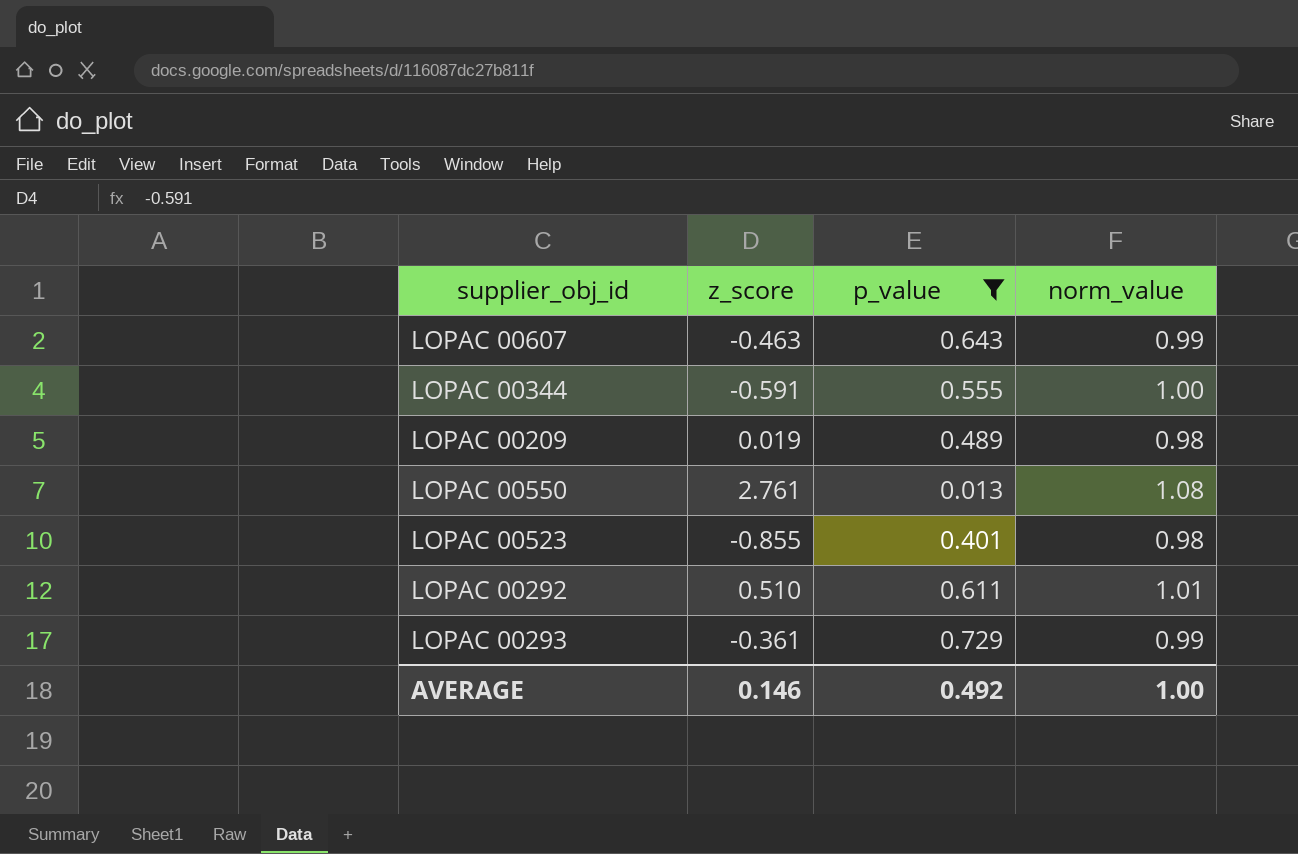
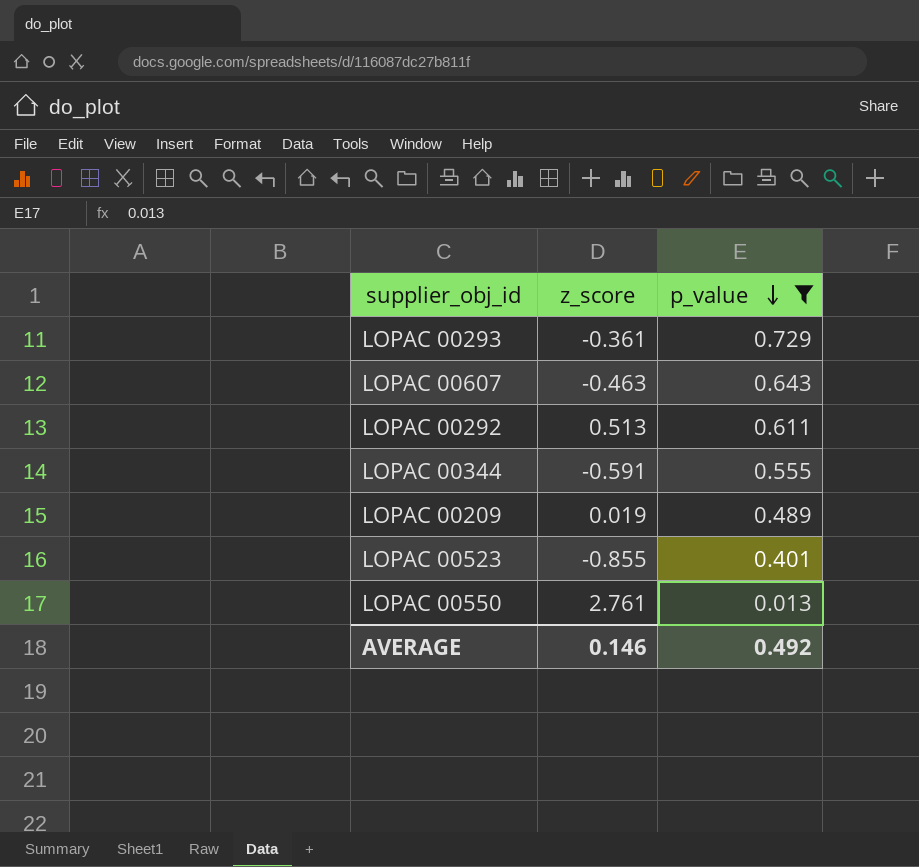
row order: none -> p_value descending
column norm_value | position: 4 -> none
LOPAC 00292 | z_score: 0.510 -> 0.513

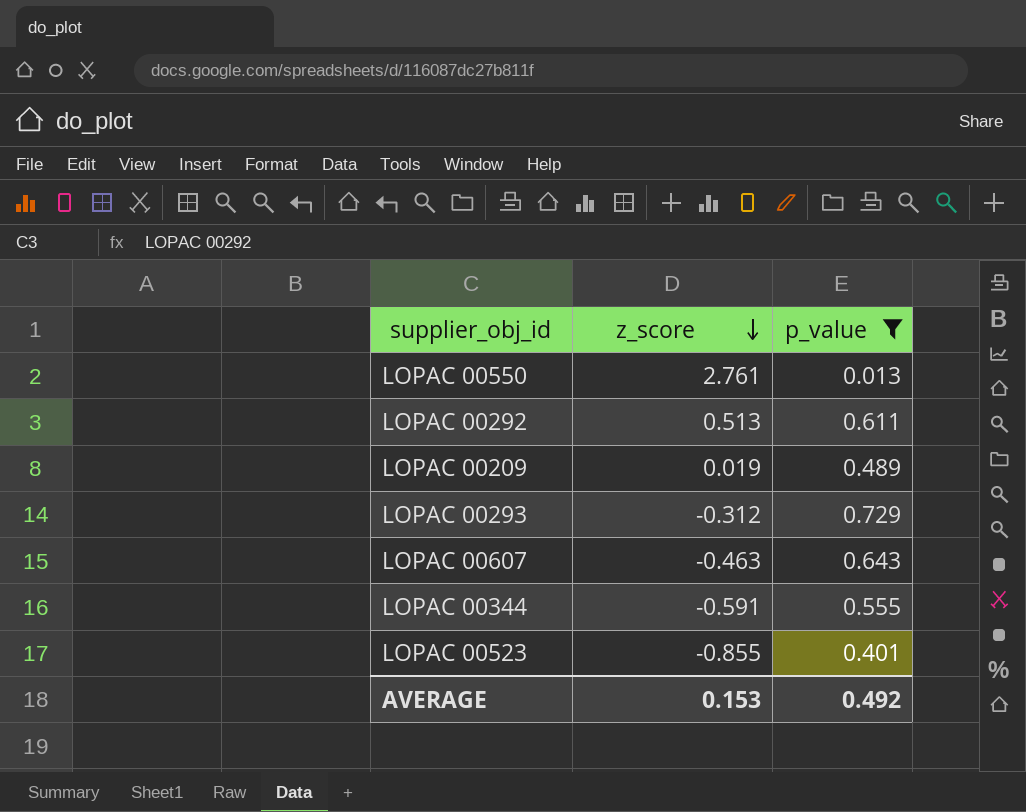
row order: p_value descending -> z_score descending
LOPAC 00293 | z_score: -0.361 -> -0.312
AVERAGE | z_score: 0.146 -> 0.153

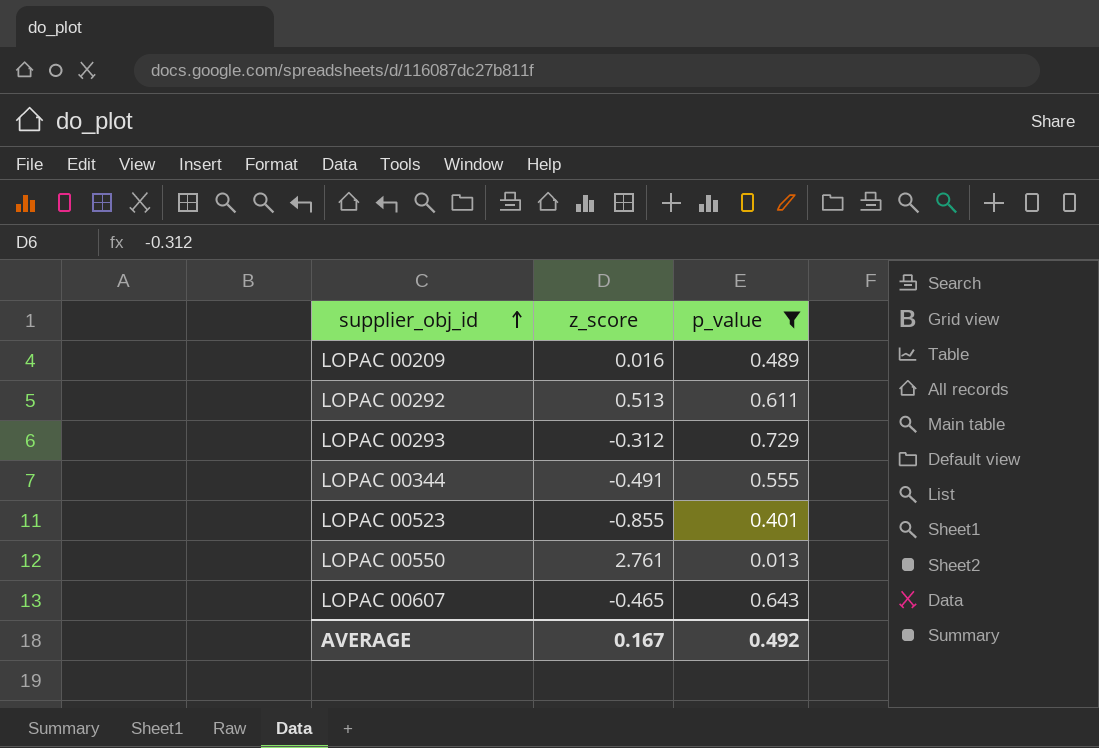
row order: z_score descending -> supplier_obj_id ascending
LOPAC 00209 | z_score: 0.019 -> 0.016
LOPAC 00344 | z_score: -0.591 -> -0.491
LOPAC 00607 | z_score: -0.463 -> -0.465
AVERAGE | z_score: 0.153 -> 0.167

